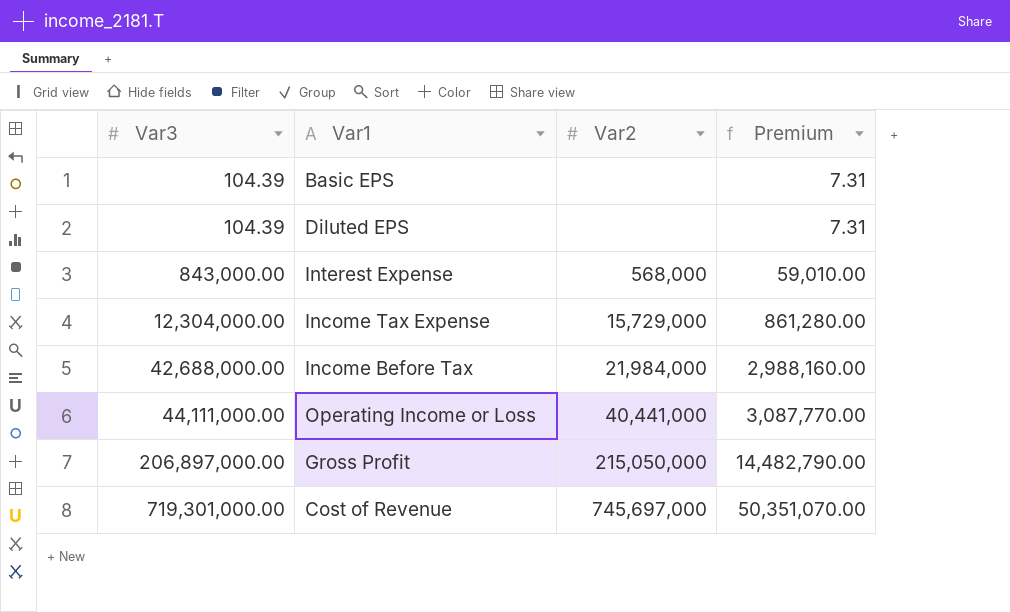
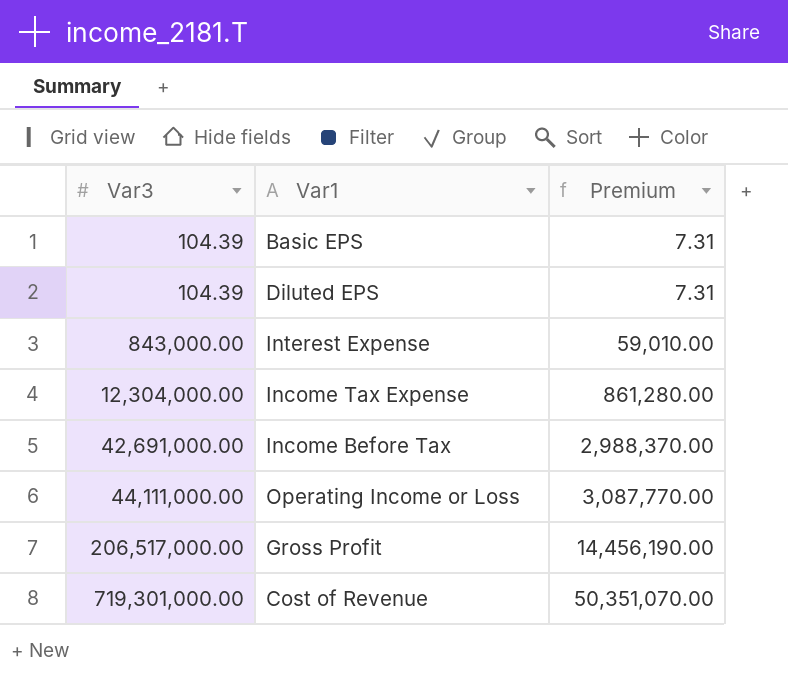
column Var2 | position: 3 -> none
Income Before Tax | Var3: 42,688,000.00 -> 42,691,000.00
Income Before Tax | Premium: 2,988,160.00 -> 2,988,370.00
Gross Profit | Var3: 206,897,000.00 -> 206,517,000.00
Gross Profit | Premium: 14,482,790.00 -> 14,456,190.00

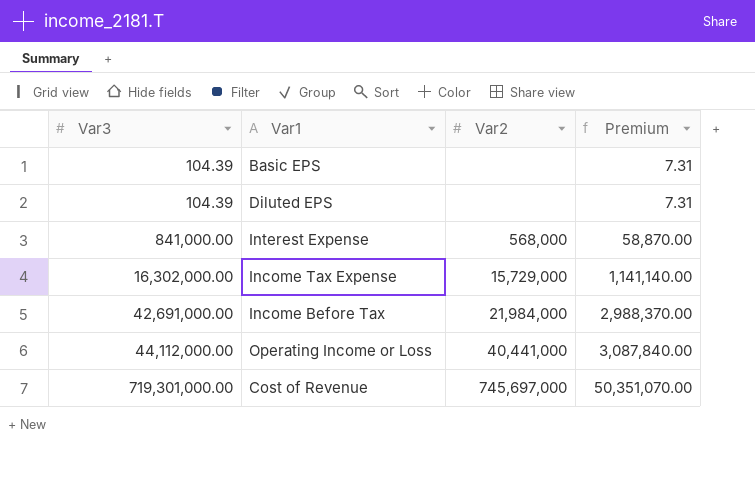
column Var2 | position: none -> 3
row Gross Profit: 206,517,000.00 | 14,456,190.00 -> none
Interest Expense | Var3: 843,000.00 -> 841,000.00
Interest Expense | Premium: 59,010.00 -> 58,870.00
Income Tax Expense | Var3: 12,304,000.00 -> 16,302,000.00
Income Tax Expense | Premium: 861,280.00 -> 1,141,140.00
Operating Income or Loss | Var3: 44,111,000.00 -> 44,112,000.00
Operating Income or Loss | Premium: 3,087,770.00 -> 3,087,840.00

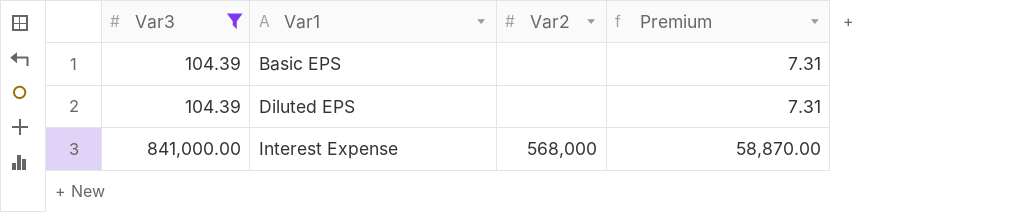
filter: none -> Var3 <= 841,000.00

